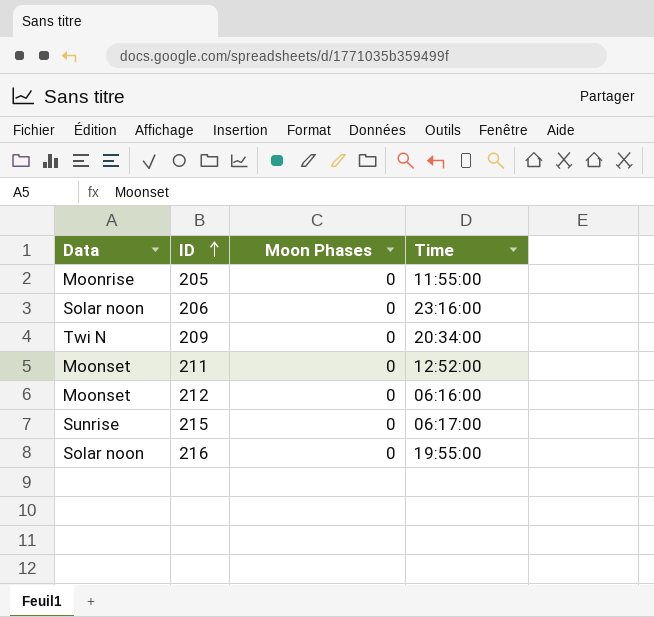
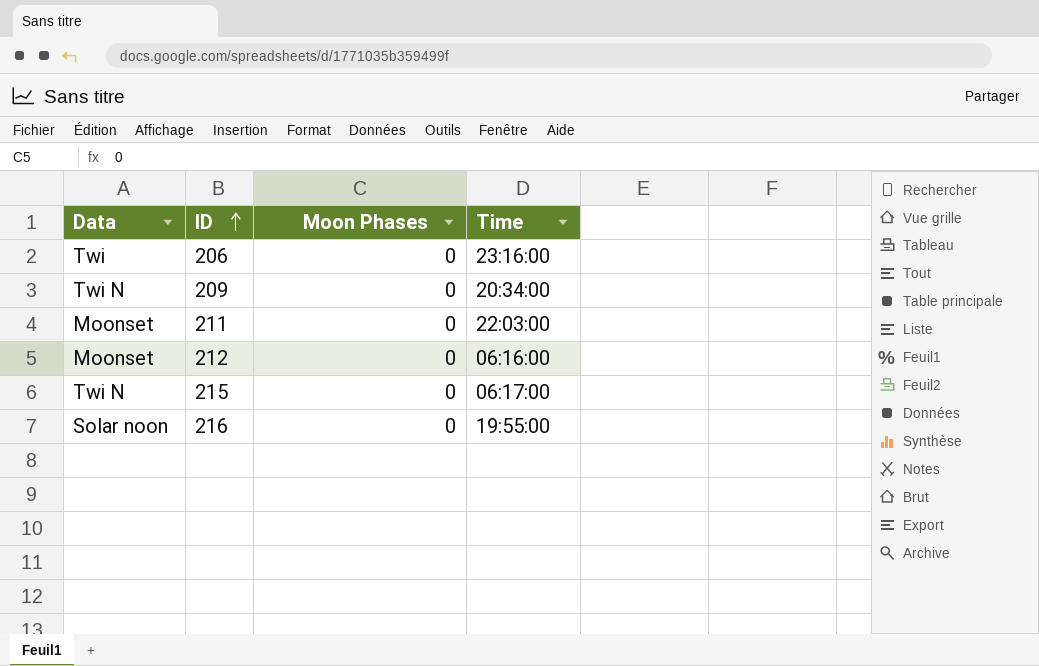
row 205: Moonrise | 0 | 11:55:00 -> none
206 | Data: Solar noon -> Twi
211 | Time: 12:52:00 -> 22:03:00
215 | Data: Sunrise -> Twi N

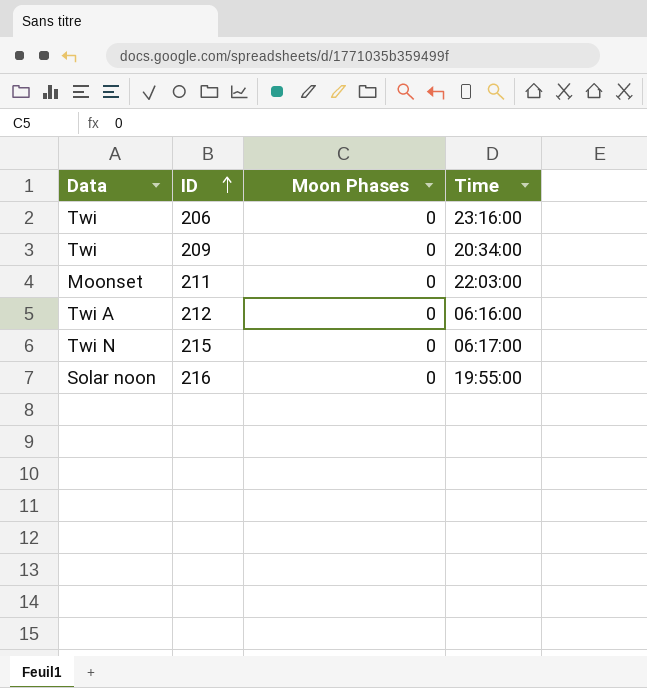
209 | Data: Twi N -> Twi
212 | Data: Moonset -> Twi A

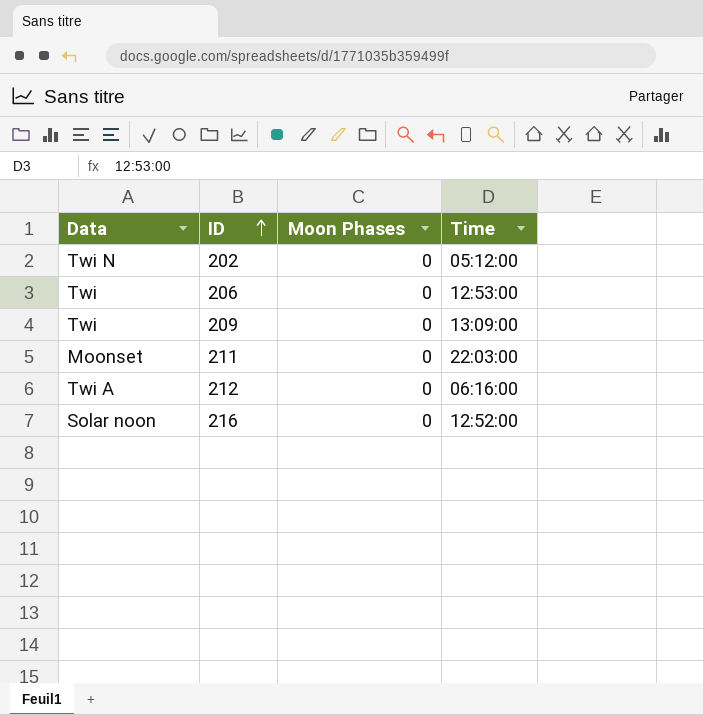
row 215: Twi N | 0 | 06:17:00 -> none
row 202: none -> Twi N | 0 | 05:12:00
206 | Time: 23:16:00 -> 12:53:00
209 | Time: 20:34:00 -> 13:09:00
216 | Time: 19:55:00 -> 12:52:00

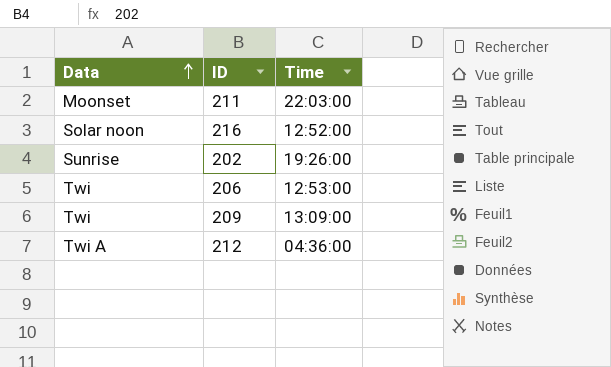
row order: ID ascending -> Data ascending
column Moon Phases | position: 3 -> none
202 | Data: Twi N -> Sunrise
202 | Time: 05:12:00 -> 19:26:00
212 | Time: 06:16:00 -> 04:36:00

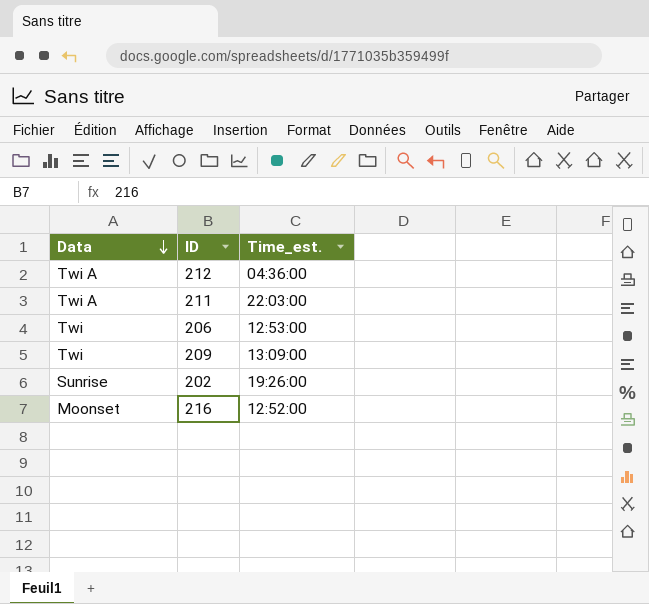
row order: Data ascending -> Data descending
column name: Time -> Time_est.
211 | Data: Moonset -> Twi A
216 | Data: Solar noon -> Moonset

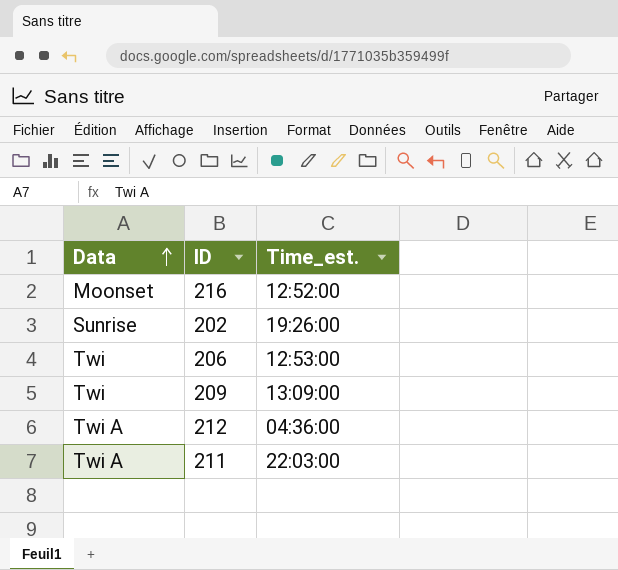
row order: Data descending -> Data ascending

